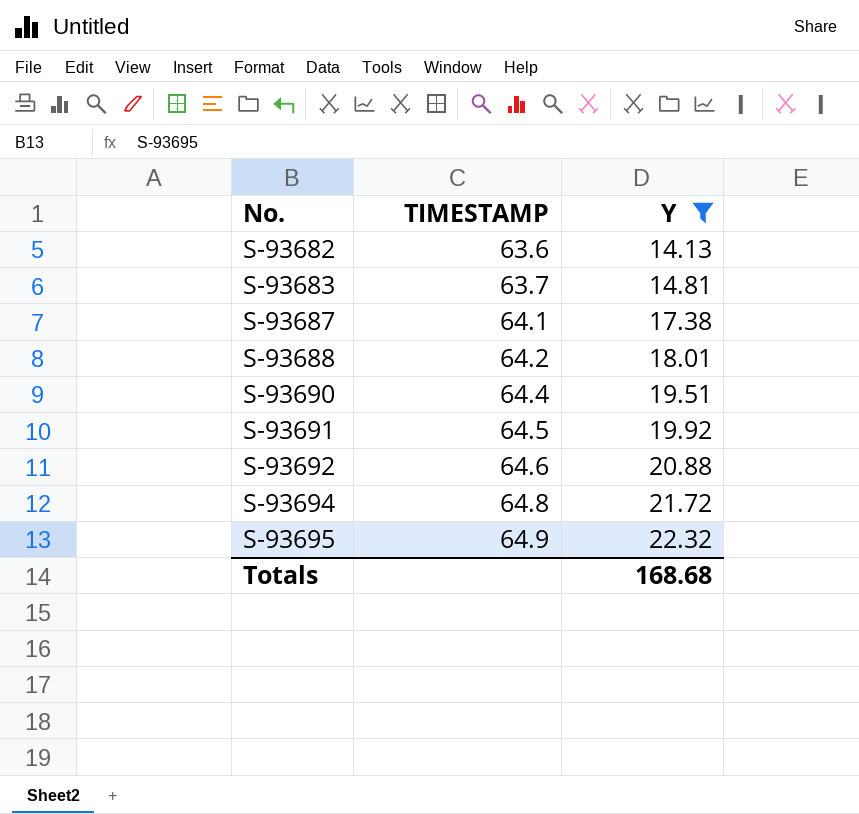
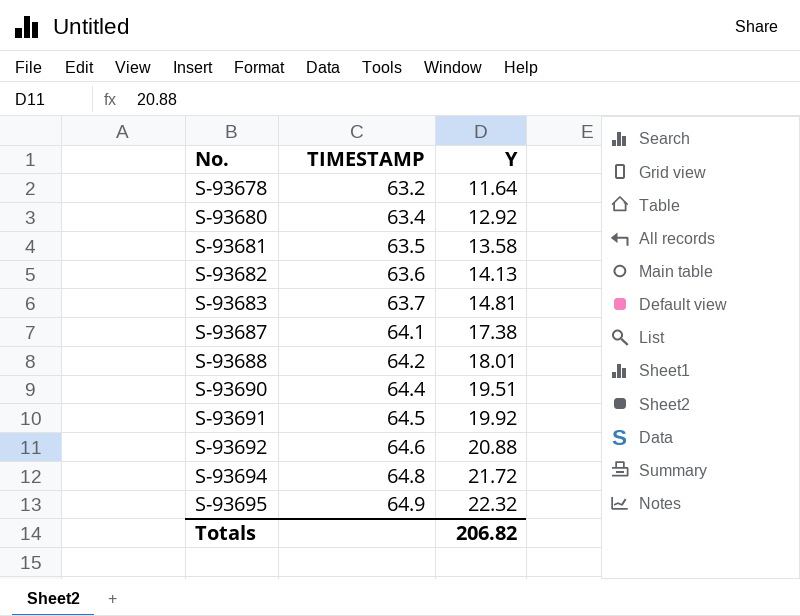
filter: Y >= 14.13 -> none
Totals | Y: 168.68 -> 206.82

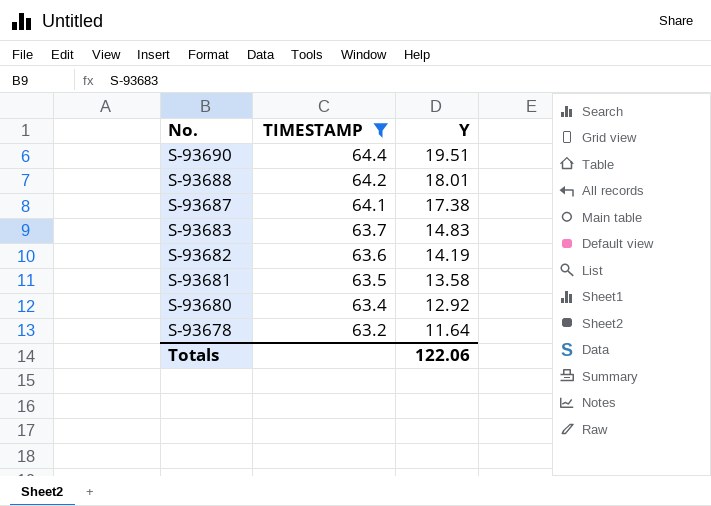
filter: none -> TIMESTAMP <= 64.4
row order: No. ascending -> No. descending
S-93683 | Y: 14.81 -> 14.83
S-93682 | Y: 14.13 -> 14.19
Totals | Y: 206.82 -> 122.06

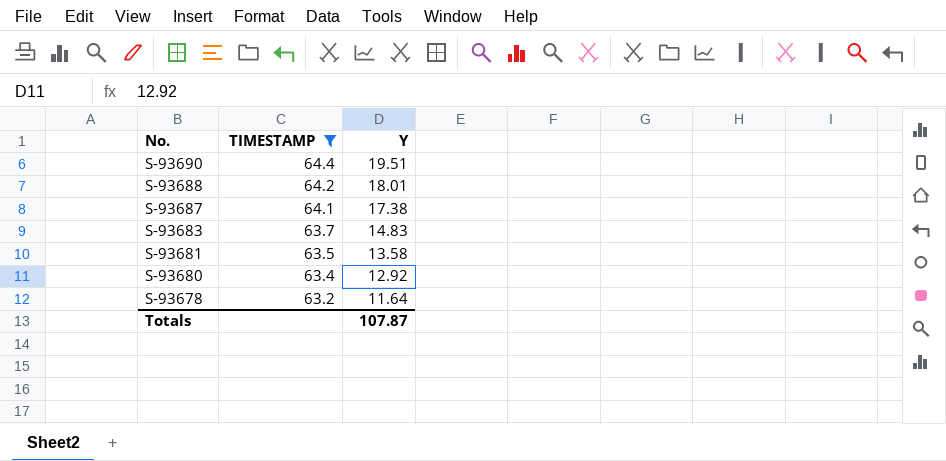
row S-93682: 63.6 | 14.19 -> none
Totals | Y: 122.06 -> 107.87

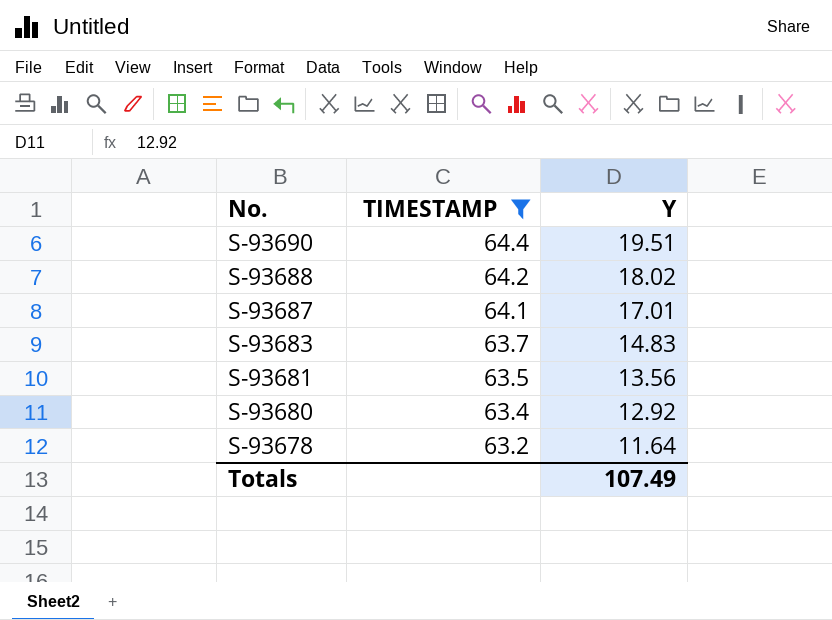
S-93688 | Y: 18.01 -> 18.02
S-93687 | Y: 17.38 -> 17.01
S-93681 | Y: 13.58 -> 13.56
Totals | Y: 107.87 -> 107.49

